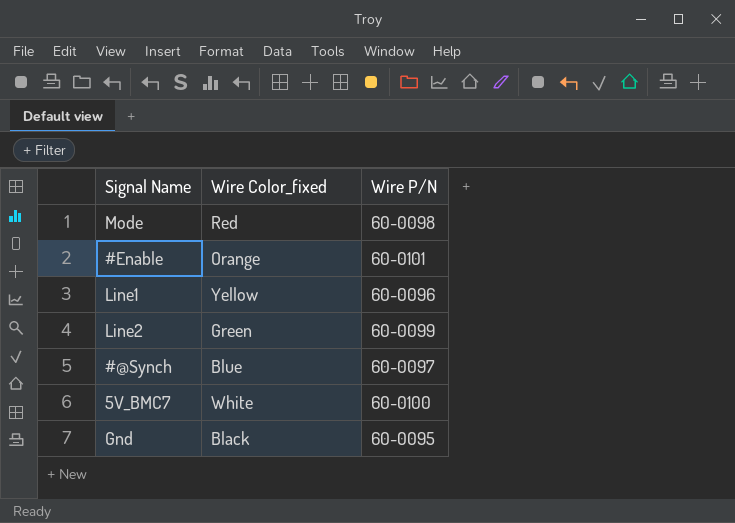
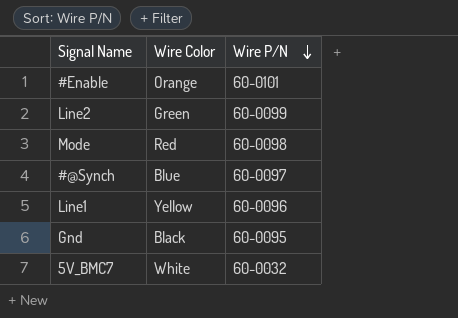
row order: none -> Wire P/N descending
column name: Wire Color_fixed -> Wire Color
5V_BMC7 | Wire P/N: 60-0100 -> 60-0032

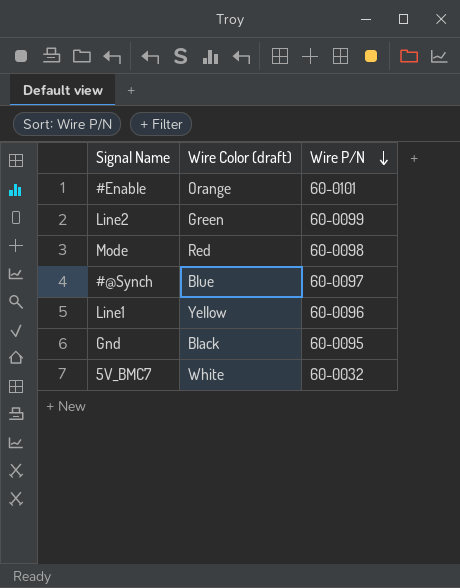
column name: Wire Color -> Wire Color (draft)

